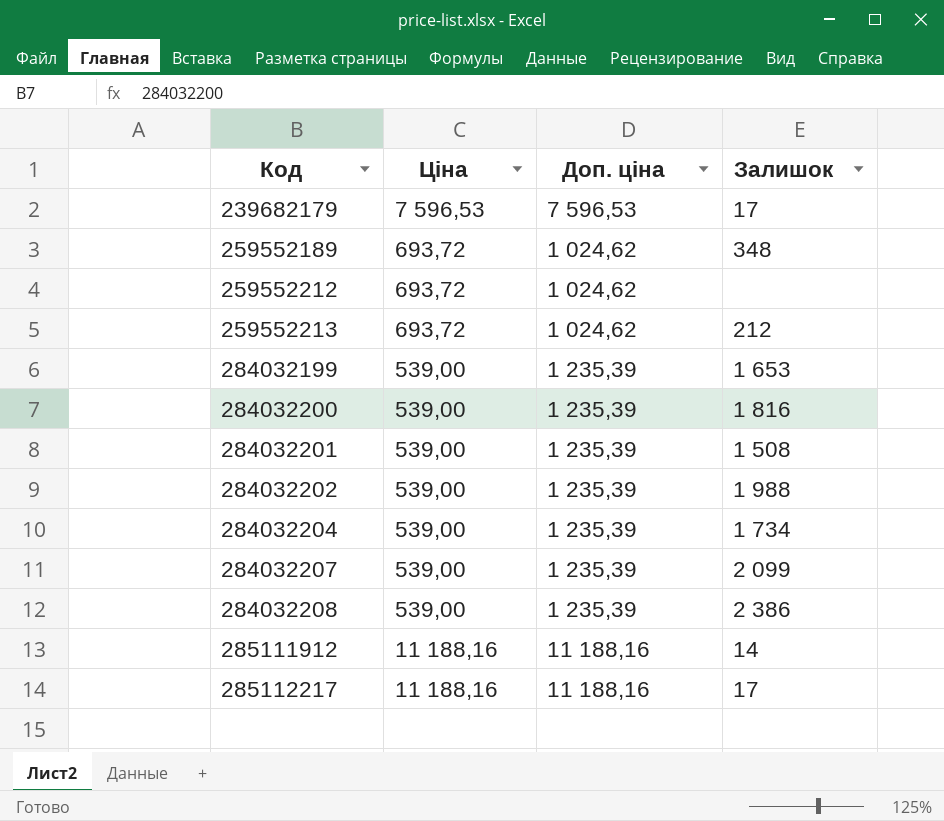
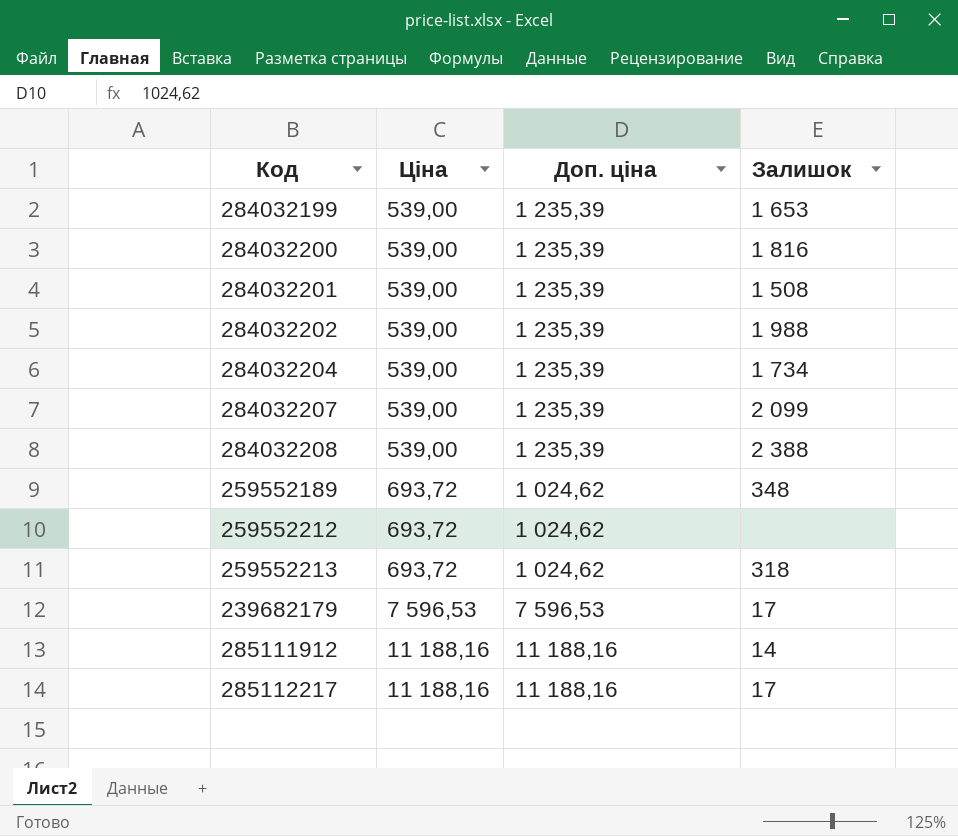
row order: Код ascending -> Ціна ascending
284032208 | Залишок: 2 386 -> 2 388
259552213 | Залишок: 212 -> 318

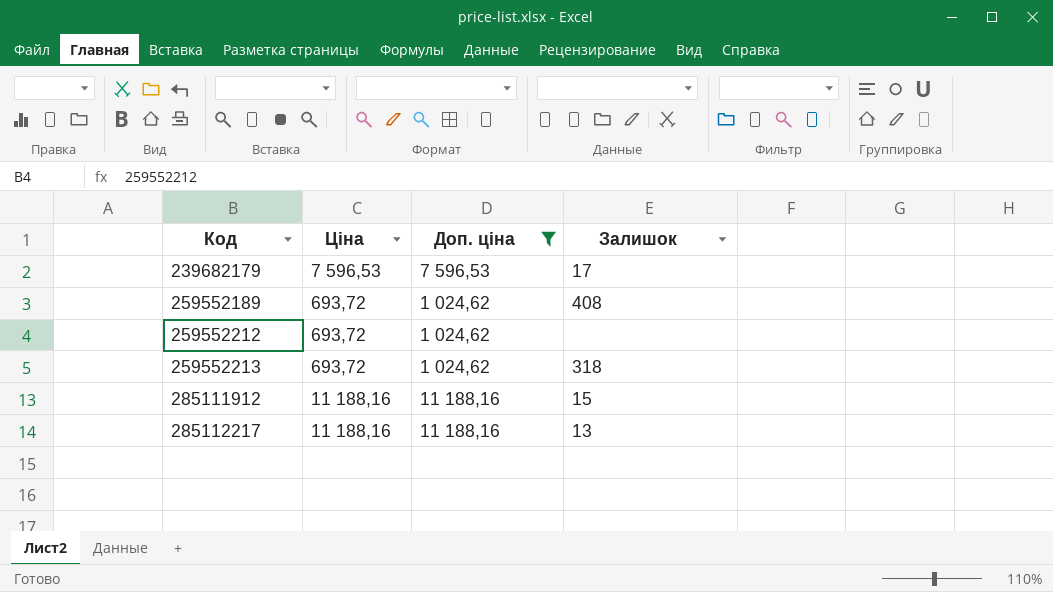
filter: none -> Доп. ціна != 1 235,39
row order: Ціна ascending -> Код ascending
259552189 | Залишок: 348 -> 408
285111912 | Залишок: 14 -> 15
285112217 | Залишок: 17 -> 13

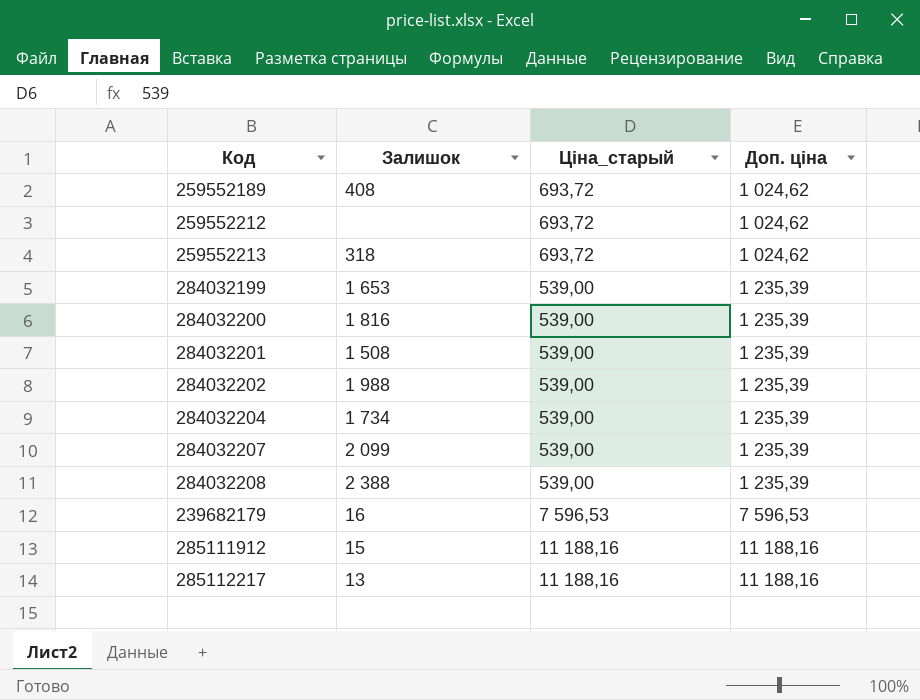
filter: Доп. ціна != 1 235,39 -> none
row order: Код ascending -> Доп. ціна ascending
column Залишок | position: 4 -> 2
column name: Ціна -> Ціна_старый
239682179 | Залишок: 17 -> 16

